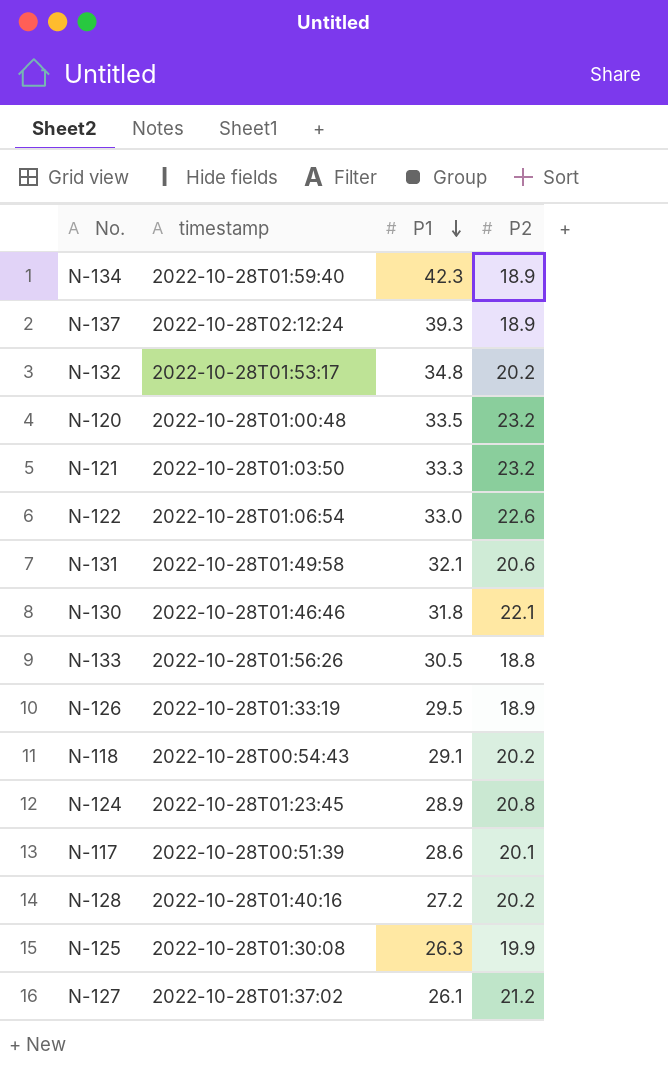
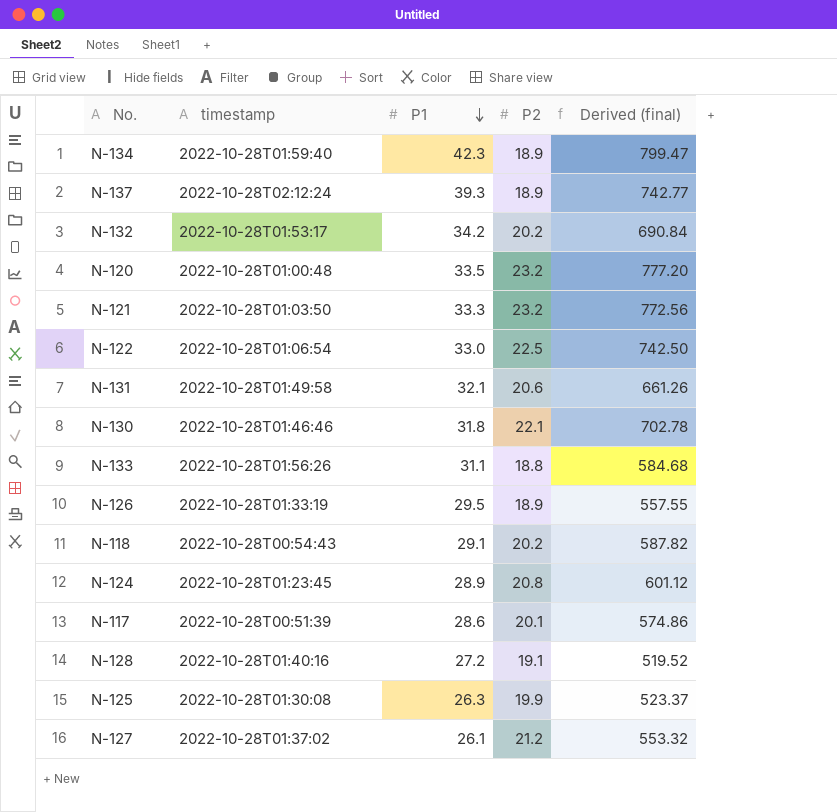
column Derived (final) | formula: none -> [P1] * [P2]
N-132 | P1: 34.8 -> 34.2
N-122 | P2: 22.6 -> 22.5
N-133 | P1: 30.5 -> 31.1
N-128 | P2: 20.2 -> 19.1

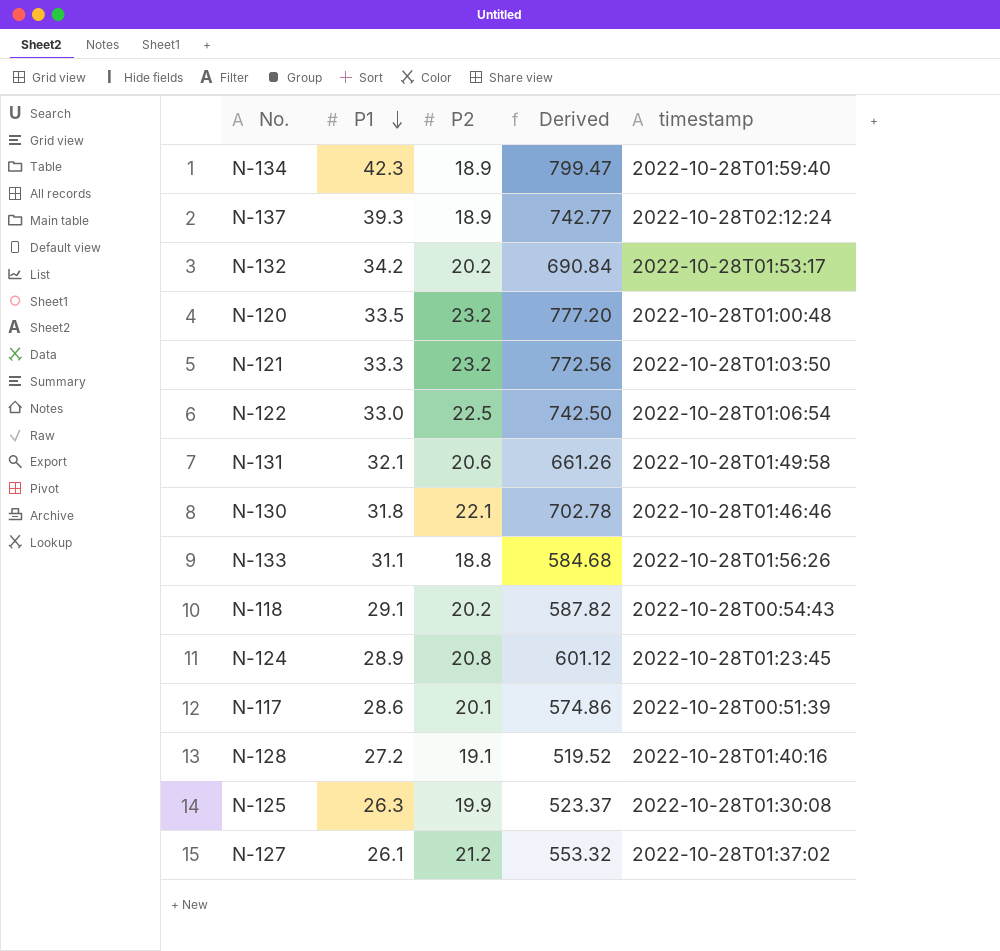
column name: Derived (final) -> Derived
column timestamp | position: 2 -> 5
row N-126: 2022-10-28T01:33:19 | 29.5 | 18.9 | 557.55 -> none

